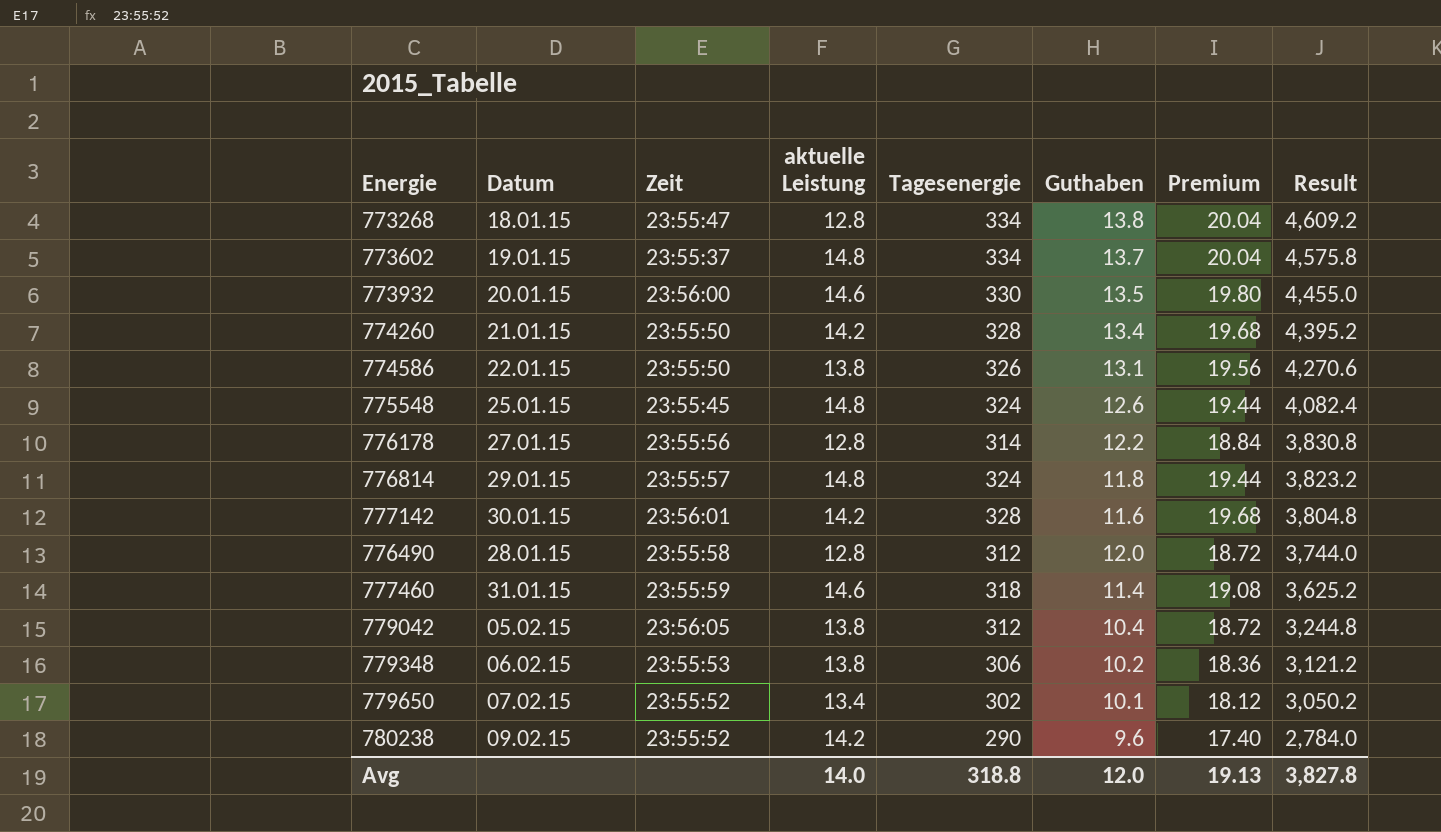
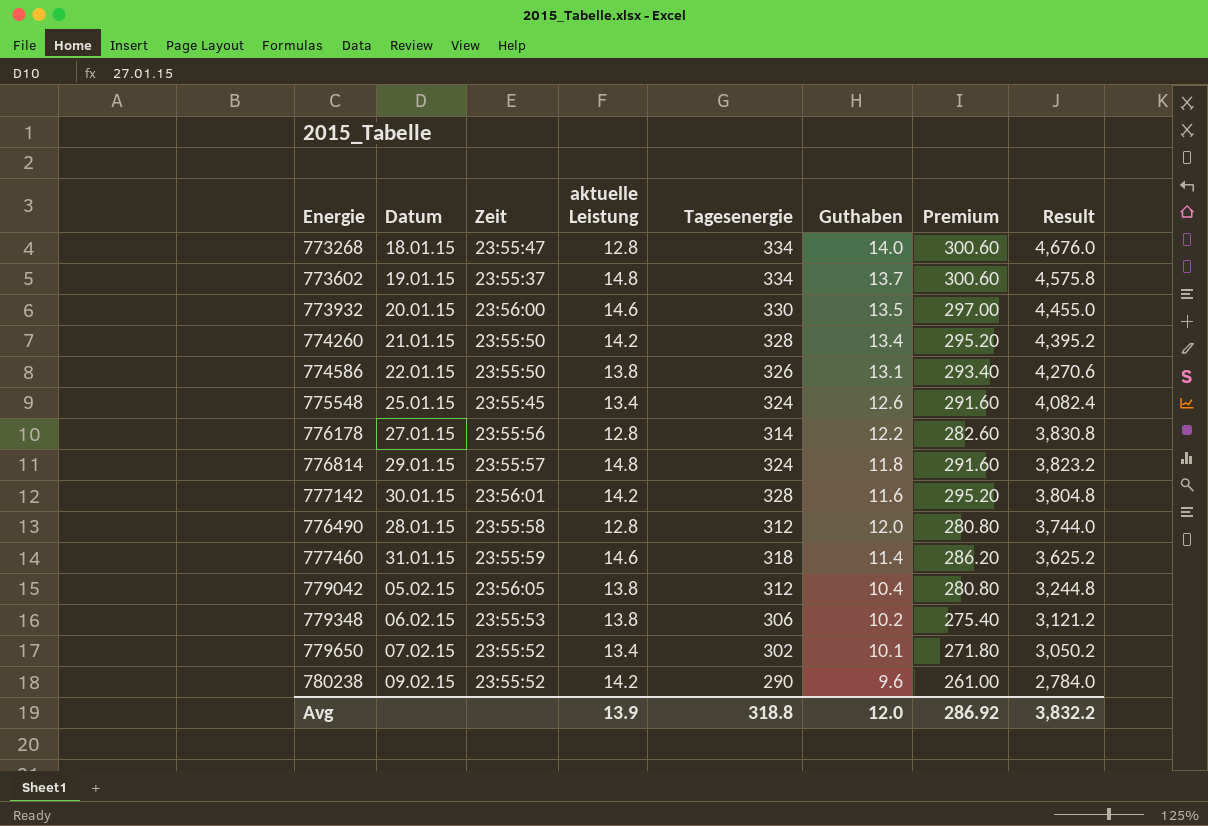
column Premium | formula: [Tagesenergie] * 0.06 -> [Tagesenergie] * 0.9
773268 | Guthaben: 13.8 -> 14.0
773268 | Result: 4,609.2 -> 4,676.0
775548 | aktuelle Leistung: 14.8 -> 13.4
Avg | aktuelle Leistung: 14.0 -> 13.9
Avg | Premium: 19.13 -> 286.92
Avg | Result: 3,827.8 -> 3,832.2

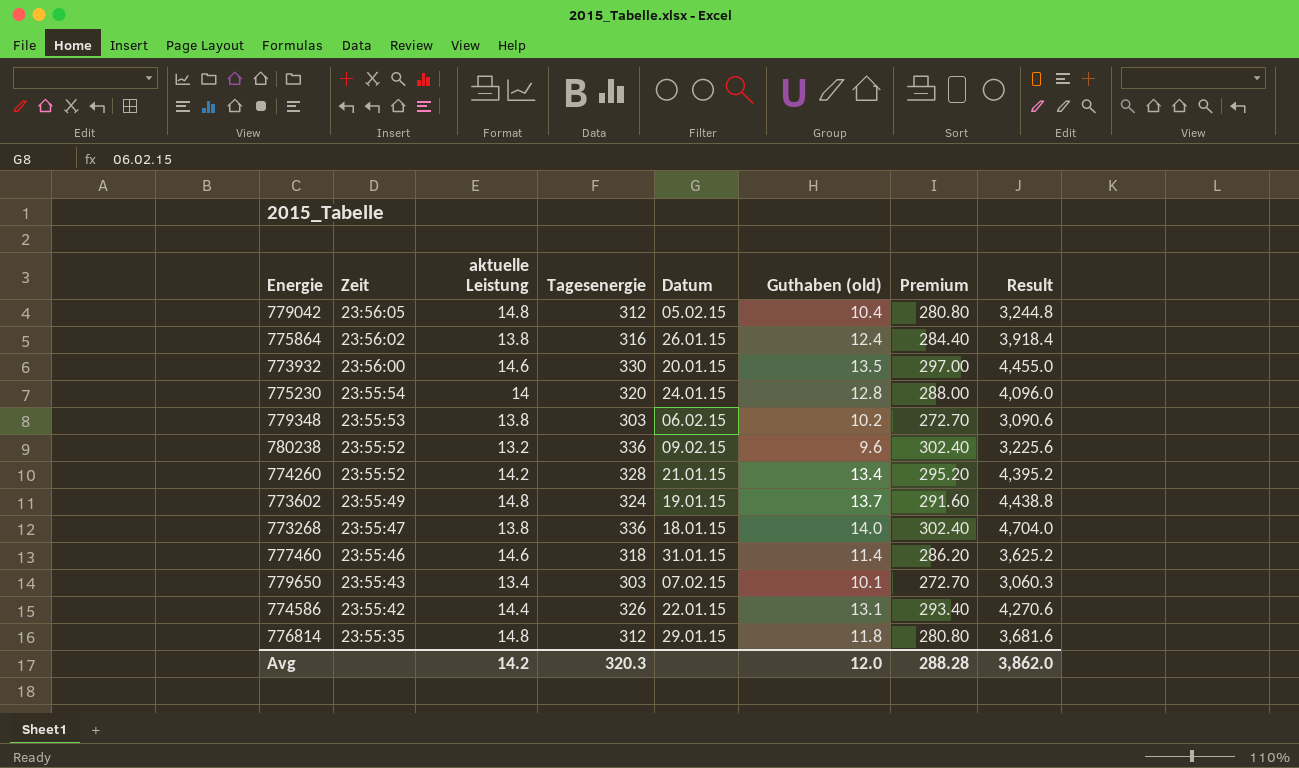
row order: Result descending -> Zeit descending
column Datum | position: 2 -> 5
column name: Guthaben -> Guthaben (old)
row 775548: 25.01.15 | 23:55:45 | 13.4 | 324 | 12.6 | 291.60 | 4,082.4 -> none
row 776178: 27.01.15 | 23:55:56 | 12.8 | 314 | 12.2 | 282.60 | 3,830.8 -> none
row 777142: 30.01.15 | 23:56:01 | 14.2 | 328 | 11.6 | 295.20 | 3,804.8 -> none
row 776490: 28.01.15 | 23:55:58 | 12.8 | 312 | 12.0 | 280.80 | 3,744.0 -> none
779042 | aktuelle Leistung: 13.8 -> 14.8
row 775864: none -> 23:56:02 | 13.8 | 316 | 26.01.15 | 12.4 | 284.40 | 3,918.4
row 775230: none -> 23:55:54 | 14 | 320 | 24.01.15 | 12.8 | 288.00 | 4,096.0
779348 | Tagesenergie: 306 -> 303
779348 | Premium: 275.40 -> 272.70
779348 | Result: 3,121.2 -> 3,090.6
780238 | aktuelle Leistung: 14.2 -> 13.2
780238 | Tagesenergie: 290 -> 336
780238 | Premium: 261.00 -> 302.40
780238 | Result: 2,784.0 -> 3,225.6
774260 | Zeit: 23:55:50 -> 23:55:52
773602 | Zeit: 23:55:37 -> 23:55:49
773602 | Tagesenergie: 334 -> 324
773602 | Premium: 300.60 -> 291.60
773602 | Result: 4,575.8 -> 4,438.8
773268 | aktuelle Leistung: 12.8 -> 13.8
773268 | Tagesenergie: 334 -> 336
773268 | Premium: 300.60 -> 302.40
773268 | Result: 4,676.0 -> 4,704.0
777460 | Zeit: 23:55:59 -> 23:55:46
779650 | Zeit: 23:55:52 -> 23:55:43
779650 | Tagesenergie: 302 -> 303
779650 | Premium: 271.80 -> 272.70
779650 | Result: 3,050.2 -> 3,060.3
774586 | Zeit: 23:55:50 -> 23:55:42
774586 | aktuelle Leistung: 13.8 -> 14.4
776814 | Zeit: 23:55:57 -> 23:55:35
776814 | Tagesenergie: 324 -> 312
776814 | Premium: 291.60 -> 280.80
776814 | Result: 3,823.2 -> 3,681.6
Avg | aktuelle Leistung: 13.9 -> 14.2
Avg | Tagesenergie: 318.8 -> 320.3
Avg | Premium: 286.92 -> 288.28
Avg | Result: 3,832.2 -> 3,862.0

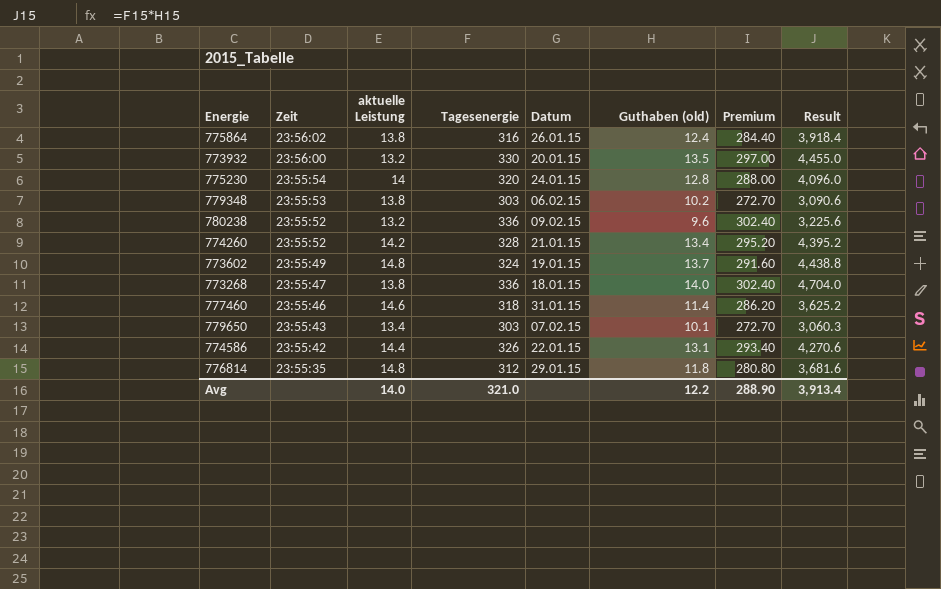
row 779042: 23:56:05 | 14.8 | 312 | 05.02.15 | 10.4 | 280.80 | 3,244.8 -> none
773932 | aktuelle Leistung: 14.6 -> 13.2
Avg | aktuelle Leistung: 14.2 -> 14.0
Avg | Tagesenergie: 320.3 -> 321.0
Avg | Guthaben (old): 12.0 -> 12.2
Avg | Premium: 288.28 -> 288.90
Avg | Result: 3,862.0 -> 3,913.4

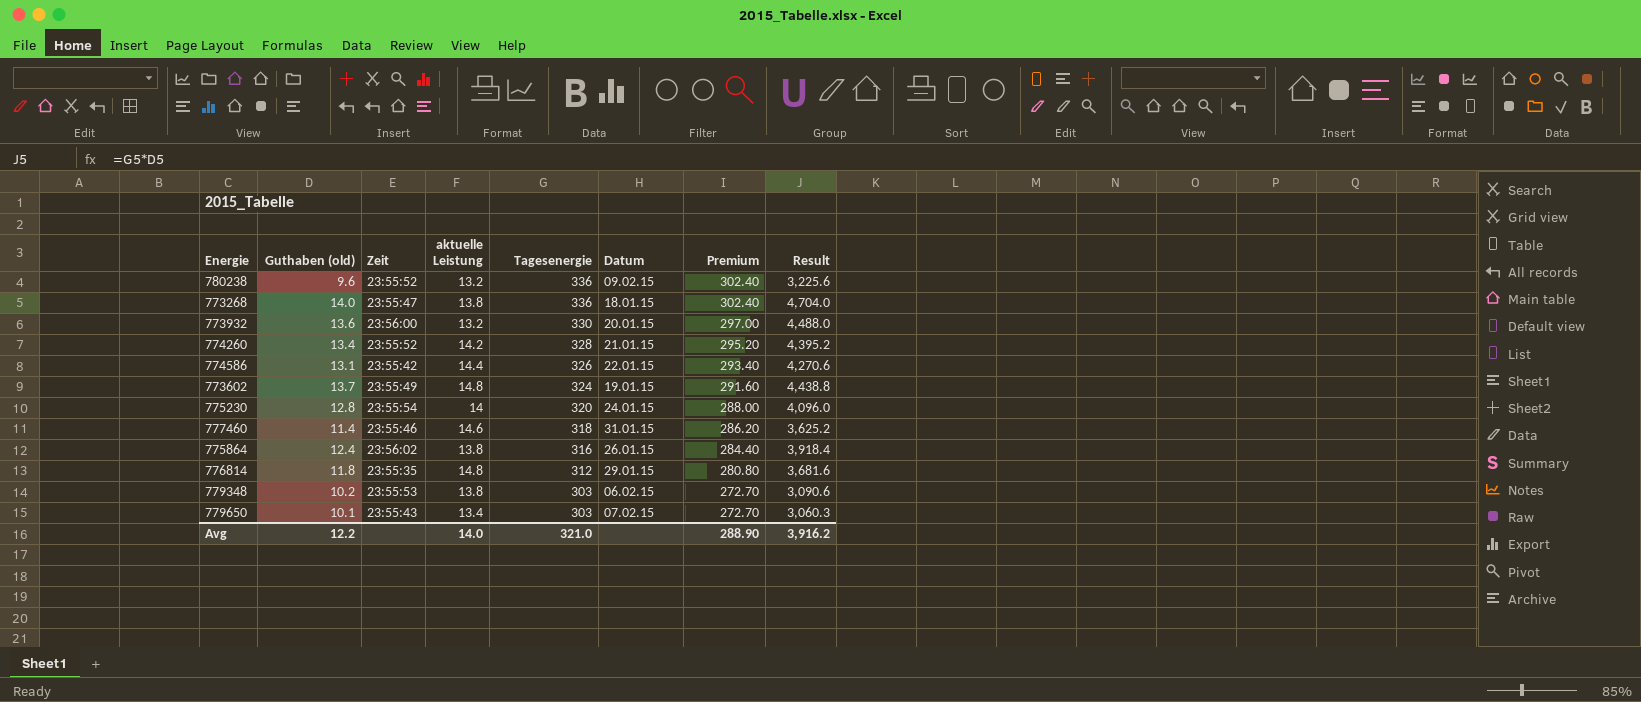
row order: Zeit descending -> Tagesenergie descending
column Guthaben (old) | position: 6 -> 2
773932 | Guthaben (old): 13.5 -> 13.6
773932 | Result: 4,455.0 -> 4,488.0
Avg | Result: 3,913.4 -> 3,916.2

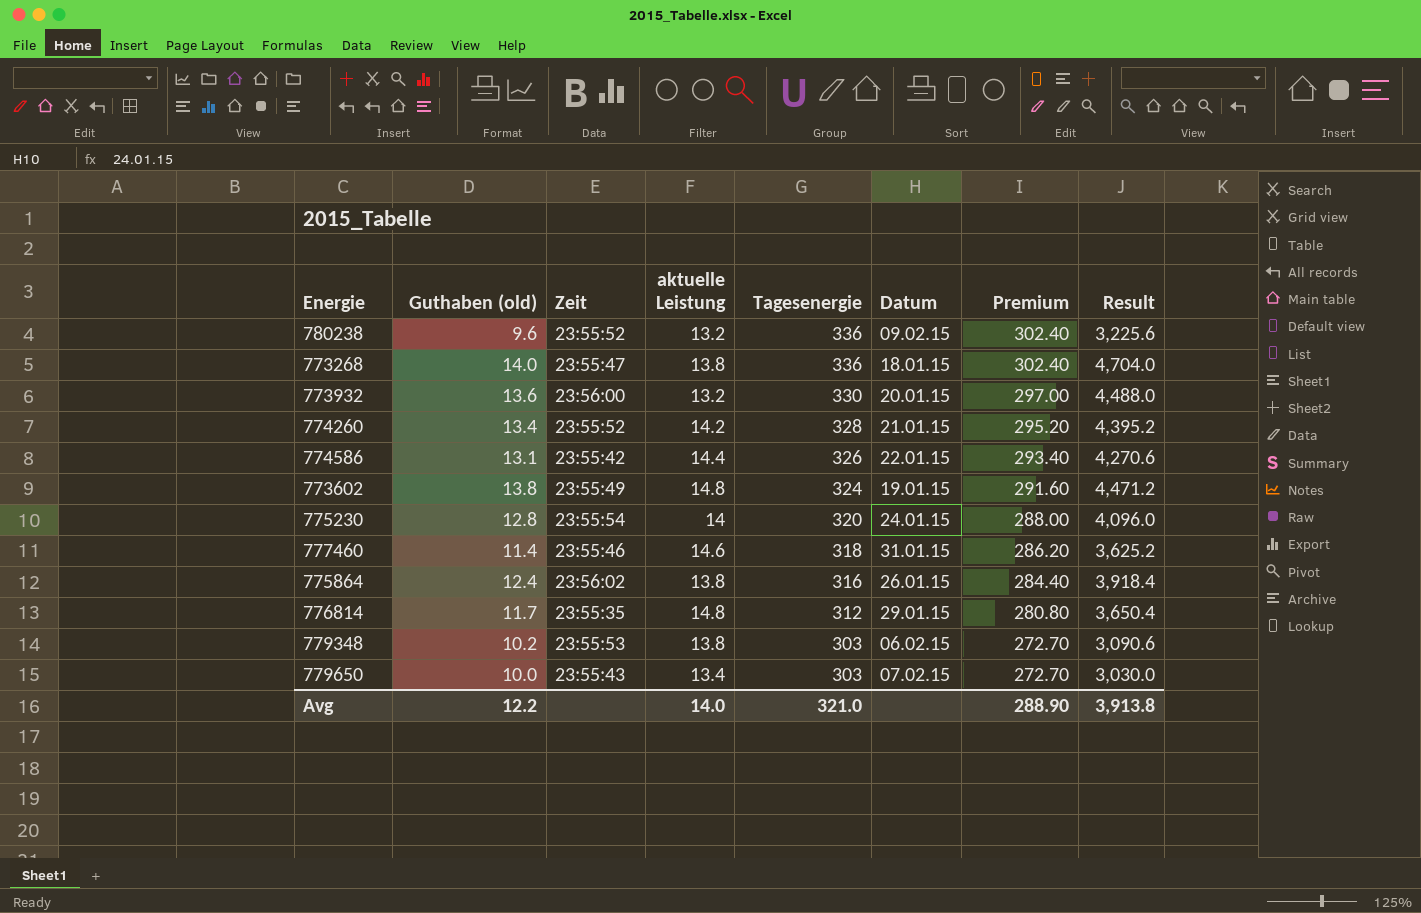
773602 | Guthaben (old): 13.7 -> 13.8
773602 | Result: 4,438.8 -> 4,471.2
776814 | Guthaben (old): 11.8 -> 11.7
776814 | Result: 3,681.6 -> 3,650.4
779650 | Guthaben (old): 10.1 -> 10.0
779650 | Result: 3,060.3 -> 3,030.0
Avg | Result: 3,916.2 -> 3,913.8

